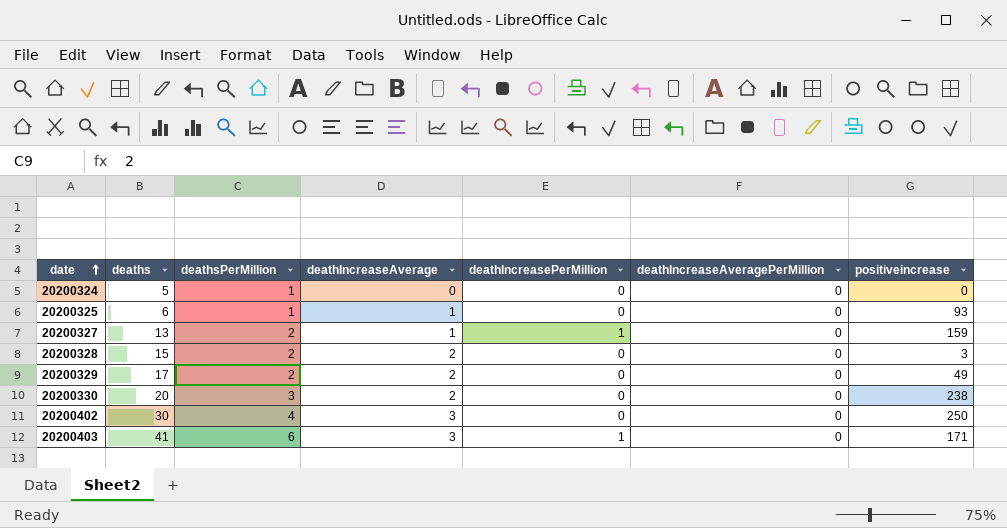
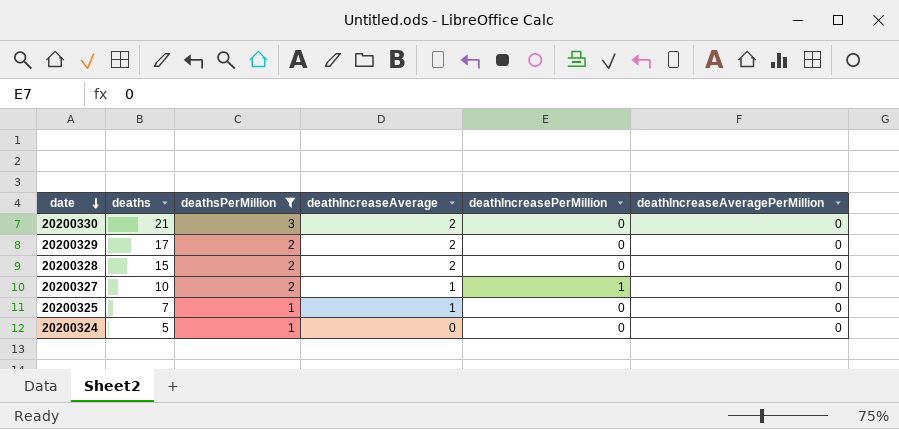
filter: none -> deathsPerMillion <= 3
row order: date ascending -> date descending
column positiveincrease | position: 7 -> none
20200330 | deaths: 20 -> 21
20200327 | deaths: 13 -> 10
20200325 | deaths: 6 -> 7

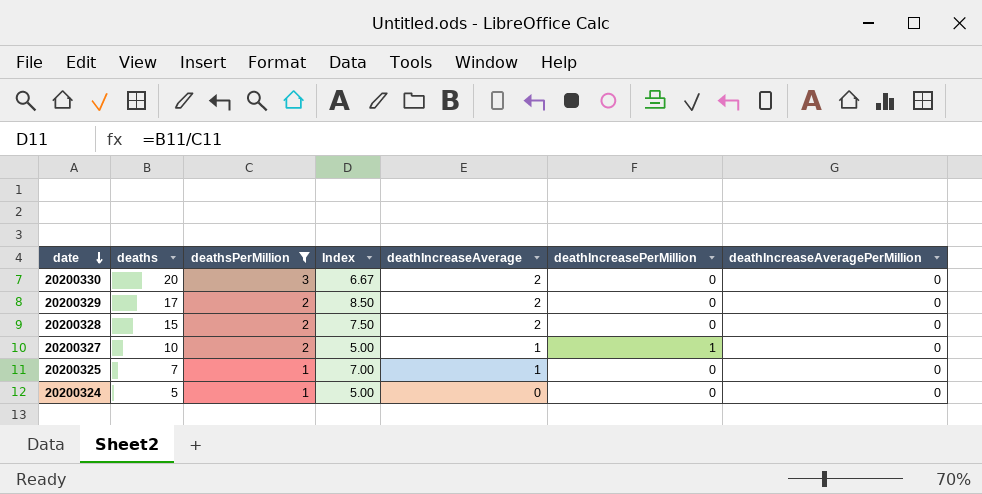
column Index | formula: none -> [deaths] / [deathsPerMillion]
20200330 | deaths: 21 -> 20

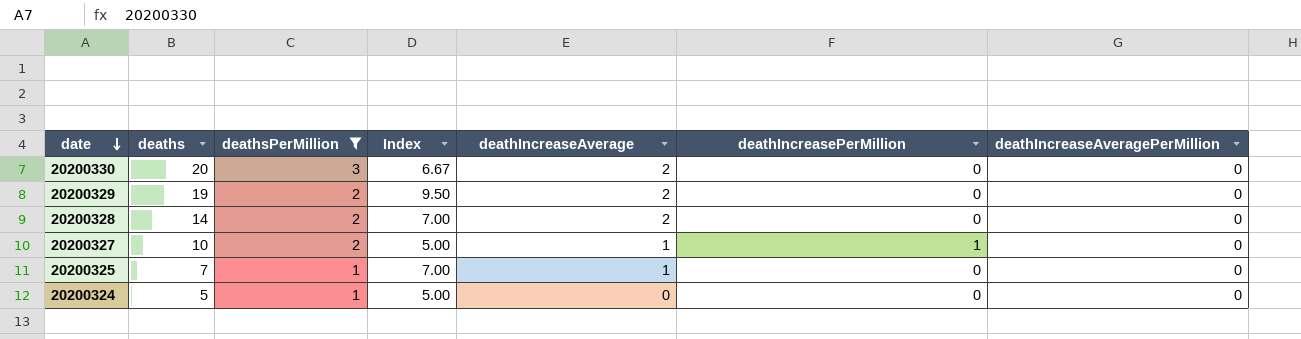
20200329 | deaths: 17 -> 19
20200329 | Index: 8.50 -> 9.50
20200328 | deaths: 15 -> 14
20200328 | Index: 7.50 -> 7.00

